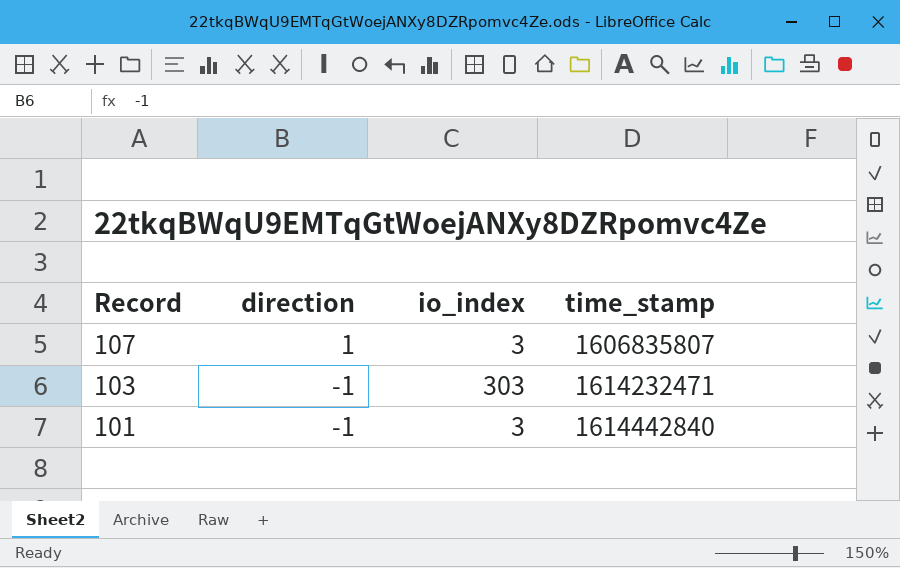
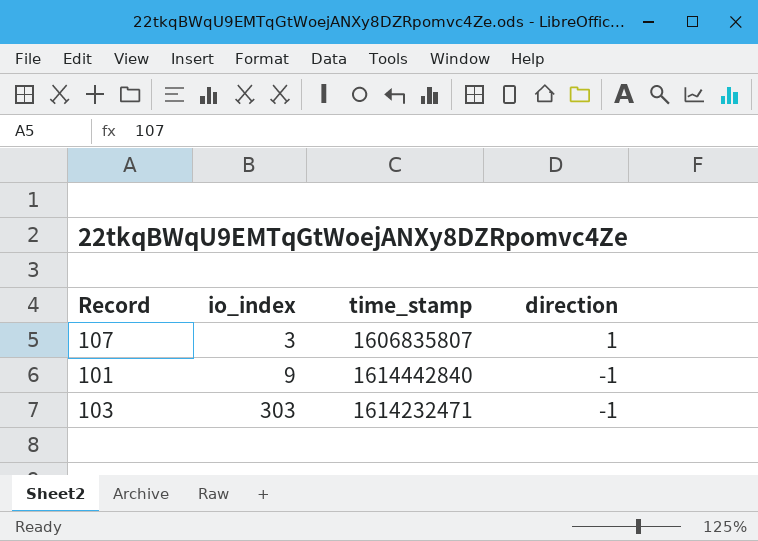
row order: Record descending -> io_index ascending
column direction | position: 2 -> 4
101 | io_index: 3 -> 9

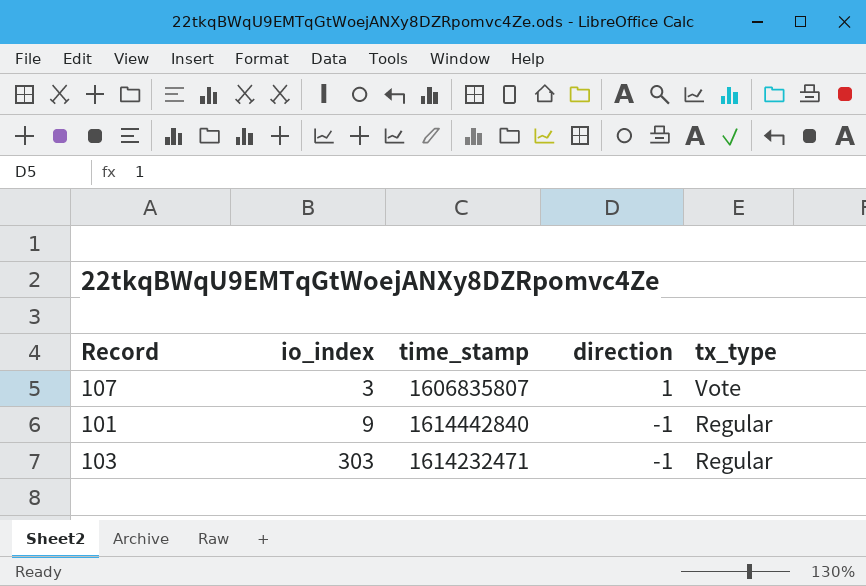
column tx_type | position: none -> 5

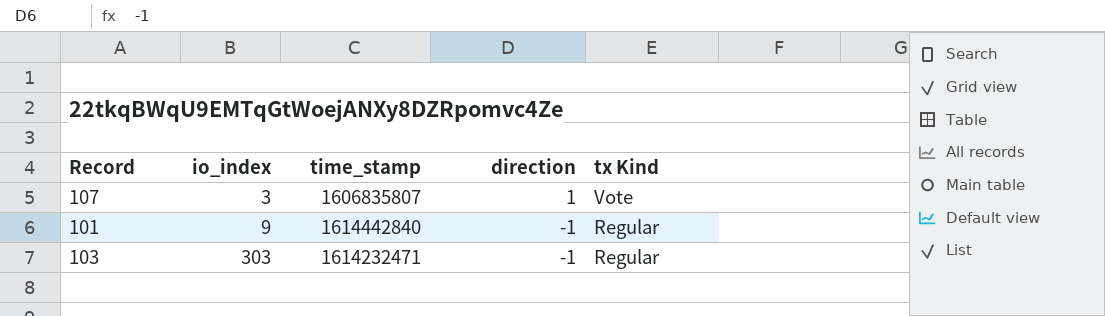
column name: tx_type -> tx Kind

